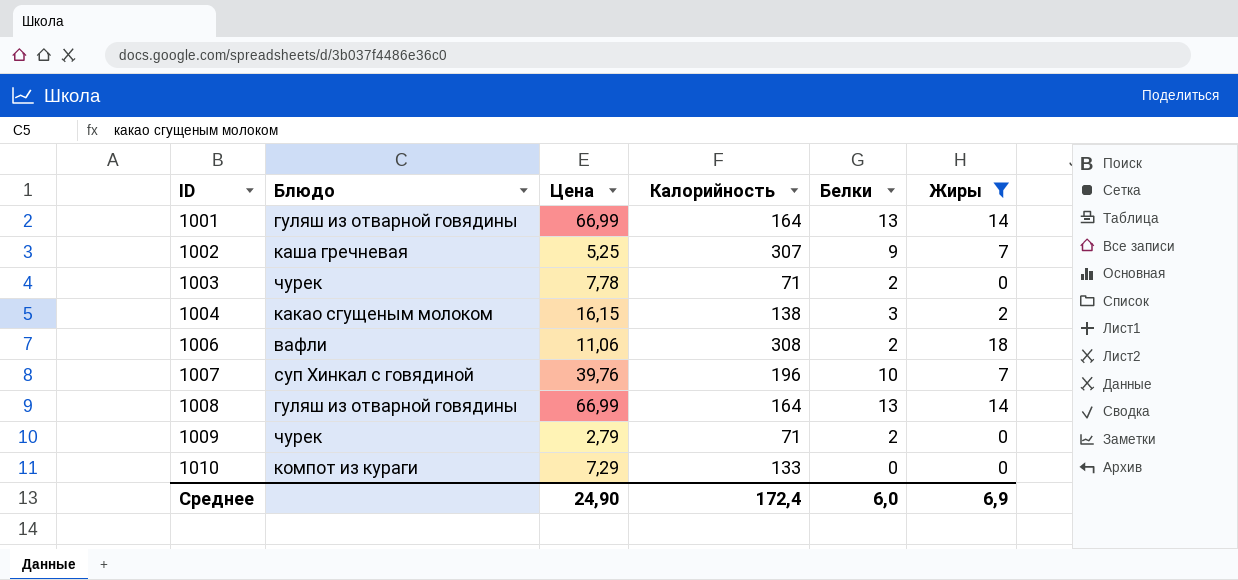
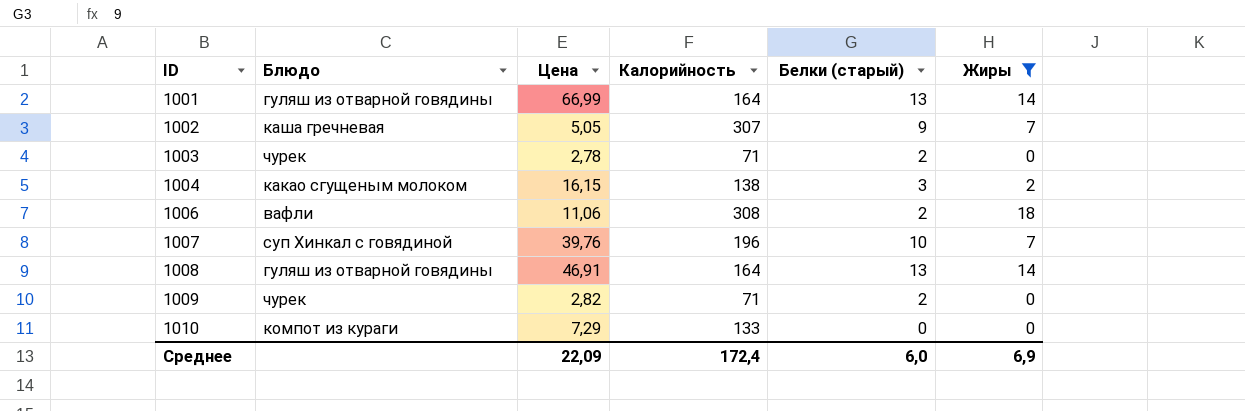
column name: Белки -> Белки (старый)
1002 | Цена: 5,25 -> 5,05
1003 | Цена: 7,78 -> 2,78
1008 | Цена: 66,99 -> 46,91
1009 | Цена: 2,79 -> 2,82
Среднее | Цена: 24,90 -> 22,09

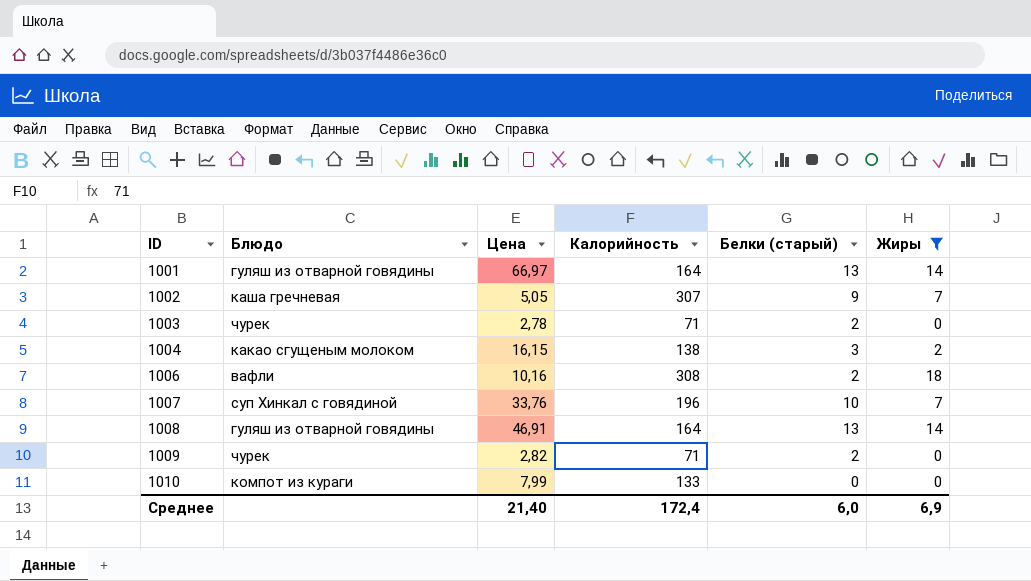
1001 | Цена: 66,99 -> 66,97
1006 | Цена: 11,06 -> 10,16
1007 | Цена: 39,76 -> 33,76
1010 | Цена: 7,29 -> 7,99
Среднее | Цена: 22,09 -> 21,40

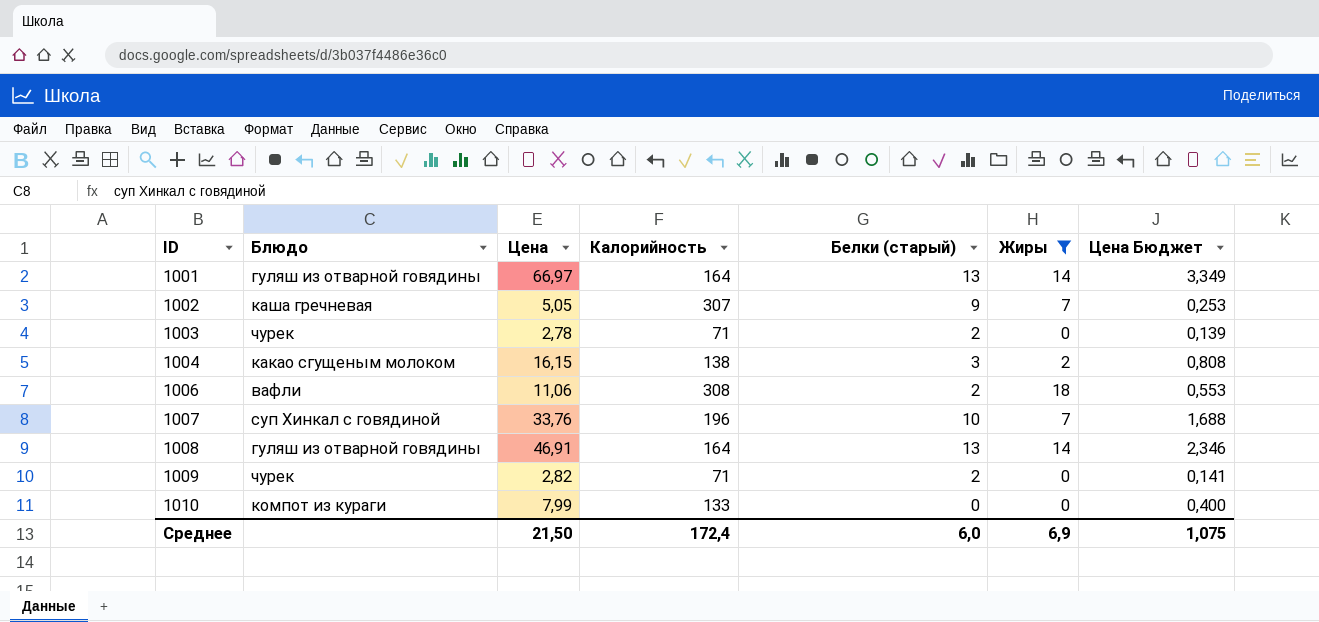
column Цена Бюджет | formula: none -> [Цена] * 0,05
1006 | Цена: 10,16 -> 11,06
Среднее | Цена: 21,40 -> 21,50

